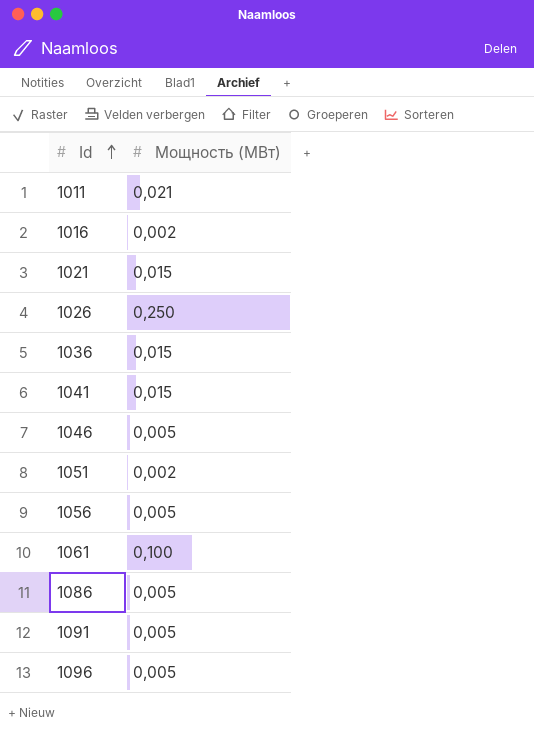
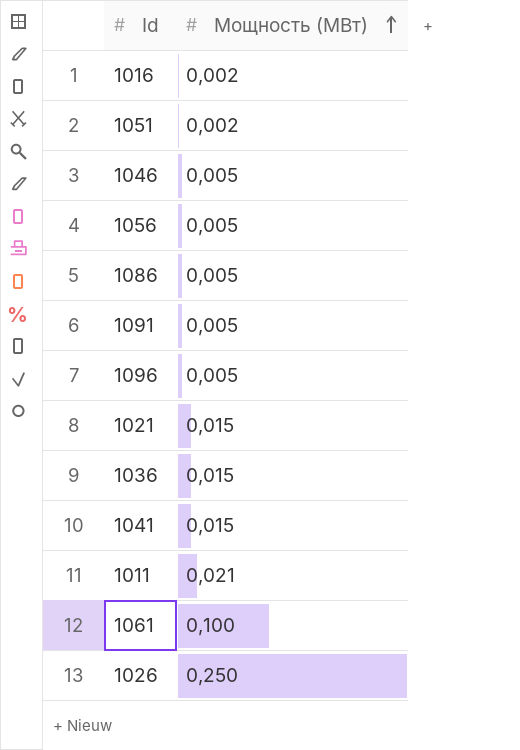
row order: Id ascending -> Мощность (МВт) ascending

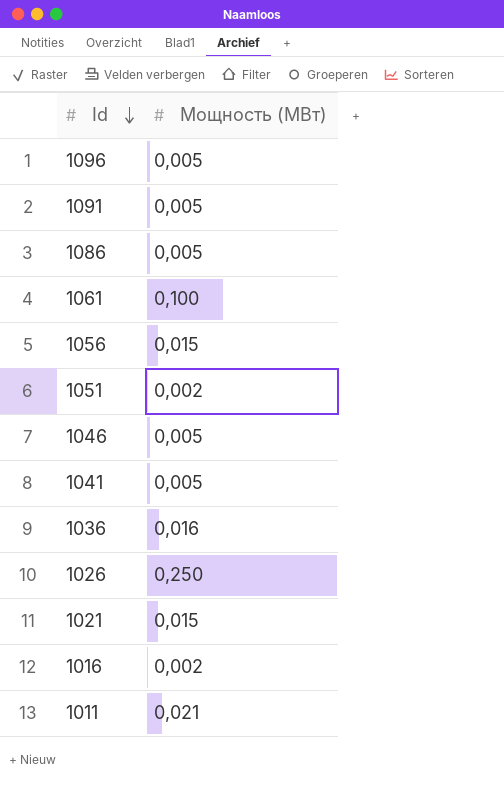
row order: Мощность (МВт) ascending -> Id descending
1056 | Мощность (МВт): 0,005 -> 0,015
1041 | Мощность (МВт): 0,015 -> 0,005
1036 | Мощность (МВт): 0,015 -> 0,016

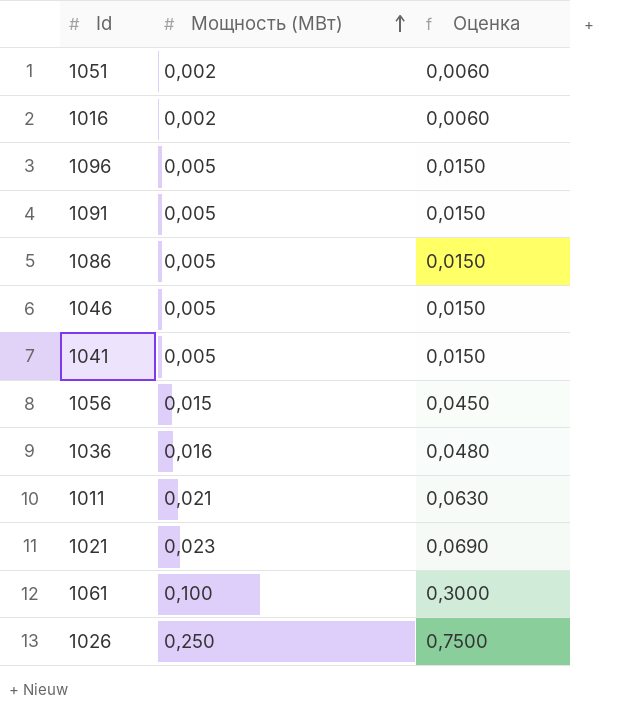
row order: Id descending -> Мощность (МВт) ascending
column Оценка | formula: none -> [Мощность (МВт)] * 3
1021 | Мощность (МВт): 0,015 -> 0,023

